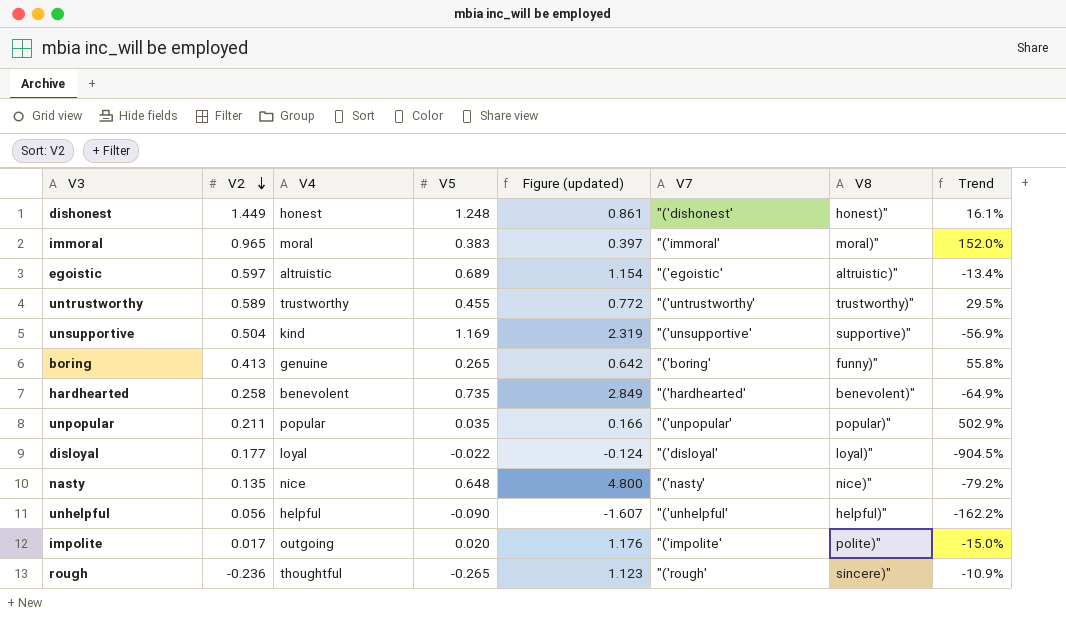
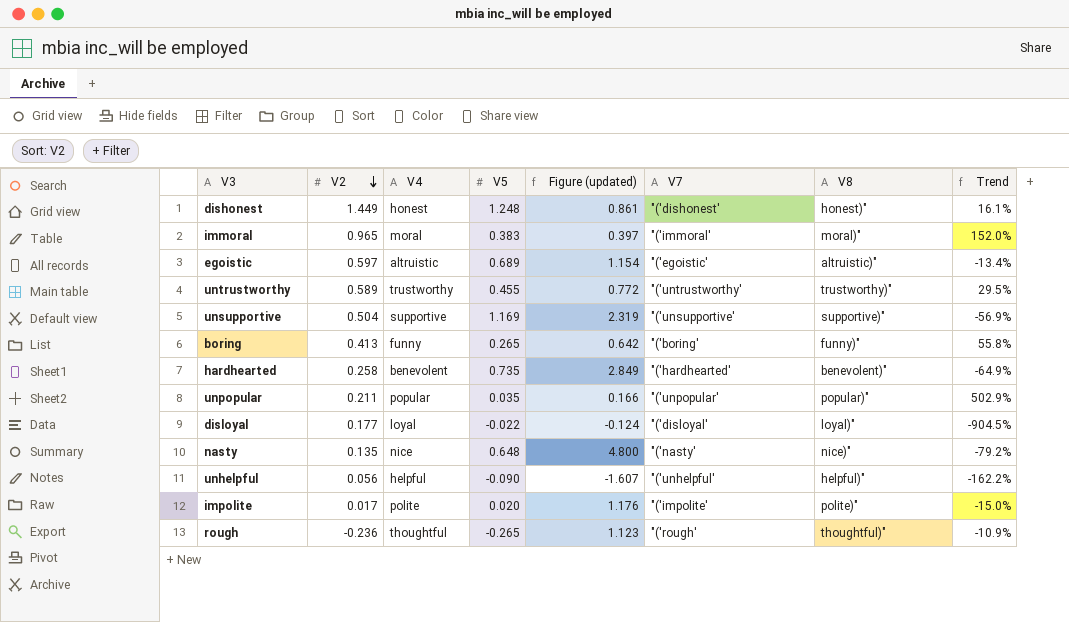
unsupportive | V4: kind -> supportive
boring | V4: genuine -> funny
impolite | V4: outgoing -> polite
rough | V8: sincere)" -> thoughtful)"

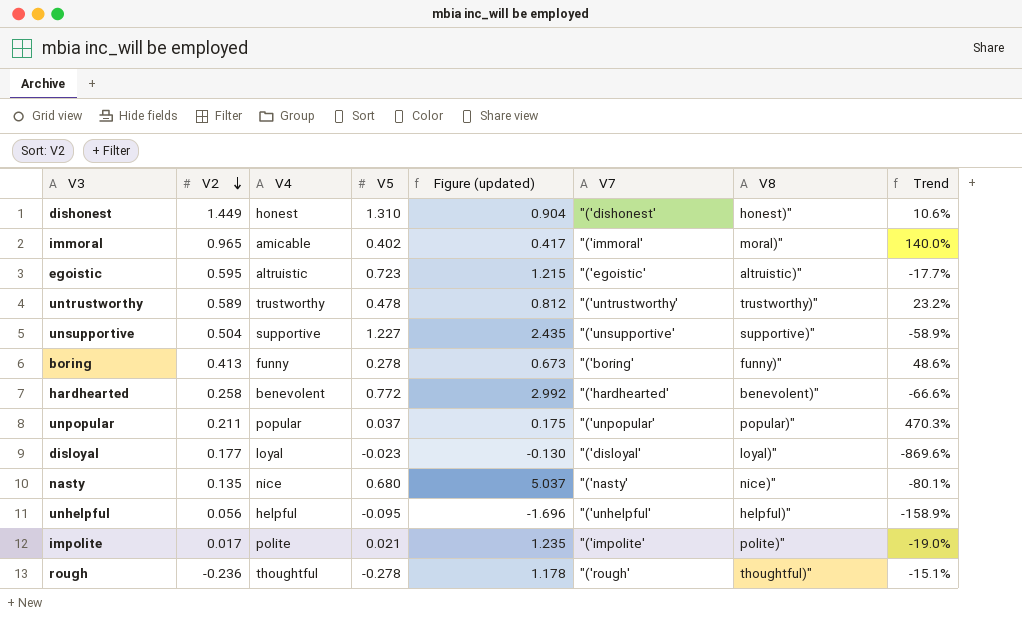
dishonest | V5: 1.248 -> 1.310
dishonest | Figure (updated): 0.861 -> 0.904
dishonest | Trend: 16.1% -> 10.6%
immoral | V4: moral -> amicable
immoral | V5: 0.383 -> 0.402
immoral | Figure (updated): 0.397 -> 0.417
immoral | Trend: 152.0% -> 140.0%
egoistic | V2: 0.597 -> 0.595
egoistic | V5: 0.689 -> 0.723
egoistic | Figure (updated): 1.154 -> 1.215
egoistic | Trend: -13.4% -> -17.7%
untrustworthy | V5: 0.455 -> 0.478
untrustworthy | Figure (updated): 0.772 -> 0.812
untrustworthy | Trend: 29.5% -> 23.2%
unsupportive | V5: 1.169 -> 1.227
unsupportive | Figure (updated): 2.319 -> 2.435
unsupportive | Trend: -56.9% -> -58.9%
boring | V5: 0.265 -> 0.278
boring | Figure (updated): 0.642 -> 0.673
boring | Trend: 55.8% -> 48.6%
hardhearted | V5: 0.735 -> 0.772
hardhearted | Figure (updated): 2.849 -> 2.992
hardhearted | Trend: -64.9% -> -66.6%
unpopular | V5: 0.035 -> 0.037
unpopular | Figure (updated): 0.166 -> 0.175
unpopular | Trend: 502.9% -> 470.3%
disloyal | V5: -0.022 -> -0.023
disloyal | Figure (updated): -0.124 -> -0.130
disloyal | Trend: -904.5% -> -869.6%
nasty | V5: 0.648 -> 0.680
nasty | Figure (updated): 4.800 -> 5.037
nasty | Trend: -79.2% -> -80.1%
unhelpful | V5: -0.090 -> -0.095
unhelpful | Figure (updated): -1.607 -> -1.696
unhelpful | Trend: -162.2% -> -158.9%
impolite | V5: 0.020 -> 0.021
impolite | Figure (updated): 1.176 -> 1.235
impolite | Trend: -15.0% -> -19.0%
rough | V5: -0.265 -> -0.278
rough | Figure (updated): 1.123 -> 1.178
rough | Trend: -10.9% -> -15.1%

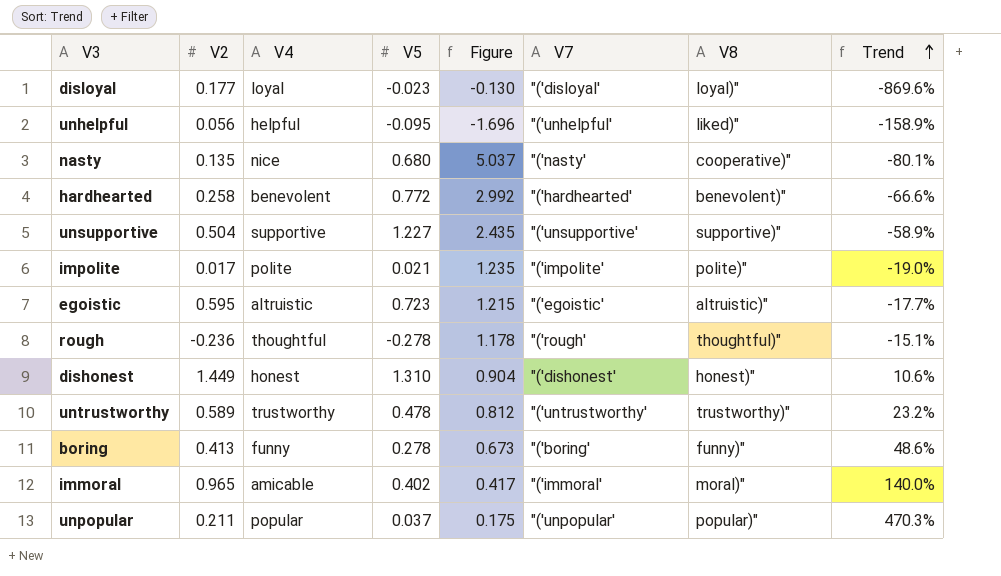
row order: V2 descending -> Trend ascending
column name: Figure (updated) -> Figure
unhelpful | V8: helpful)" -> liked)"
nasty | V8: nice)" -> cooperative)"

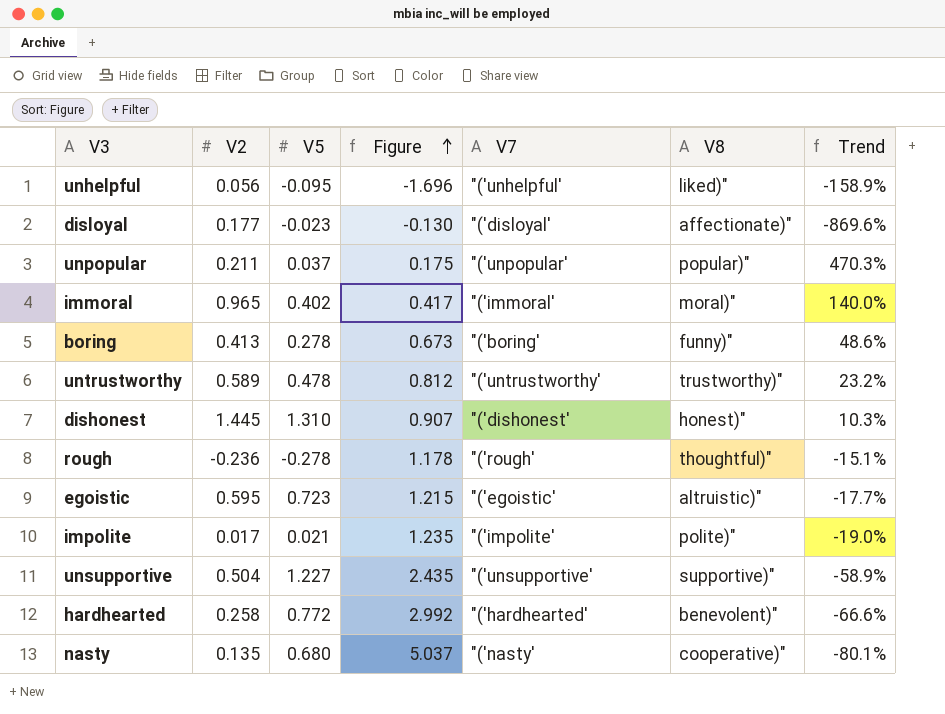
row order: Trend ascending -> Figure ascending
column V4 | position: 3 -> none
disloyal | V8: loyal)" -> affectionate)"
dishonest | V2: 1.449 -> 1.445
dishonest | Figure: 0.904 -> 0.907
dishonest | Trend: 10.6% -> 10.3%

